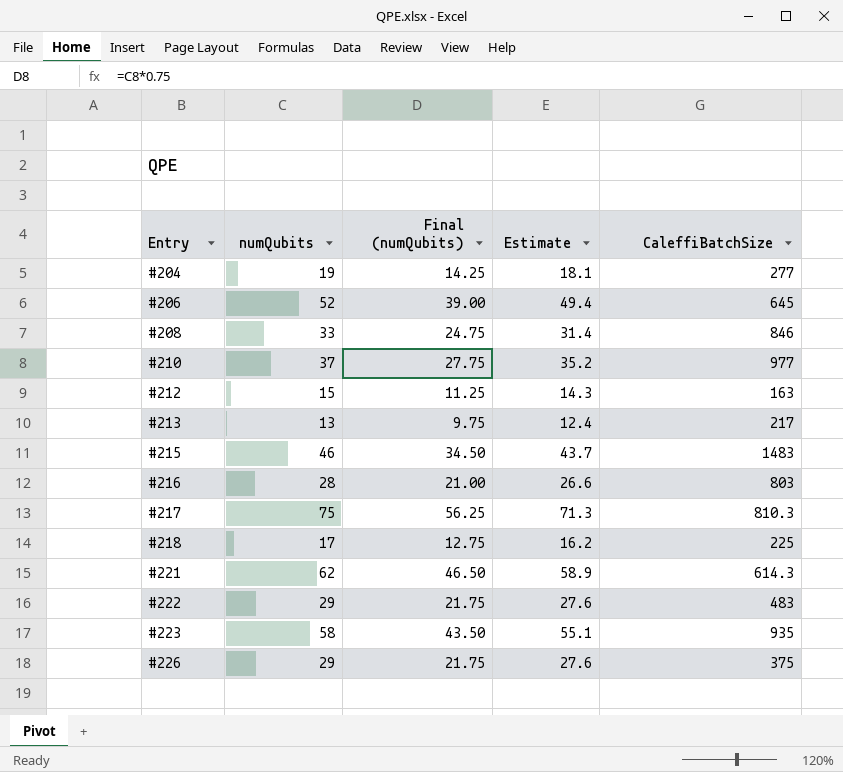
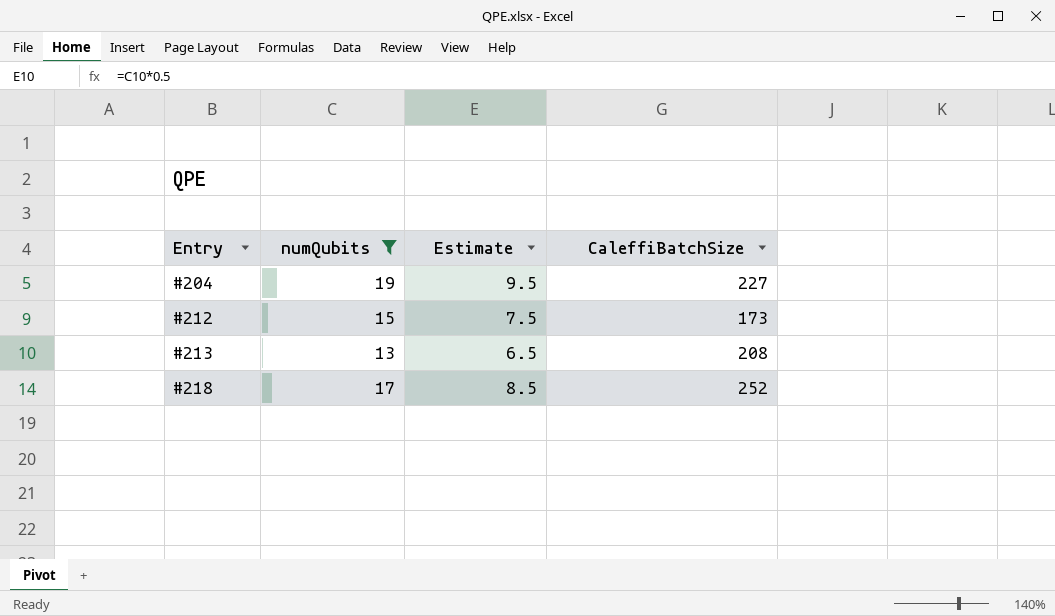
filter: none -> numQubits <= 19
column Final (numQubits) | formula: [numQubits] * 0.75 -> none
column Estimate | formula: [numQubits] * 0.95 -> [numQubits] * 0.5
#204 | CaleffiBatchSize: 277 -> 227
#212 | CaleffiBatchSize: 163 -> 173
#213 | CaleffiBatchSize: 217 -> 208
#218 | CaleffiBatchSize: 225 -> 252

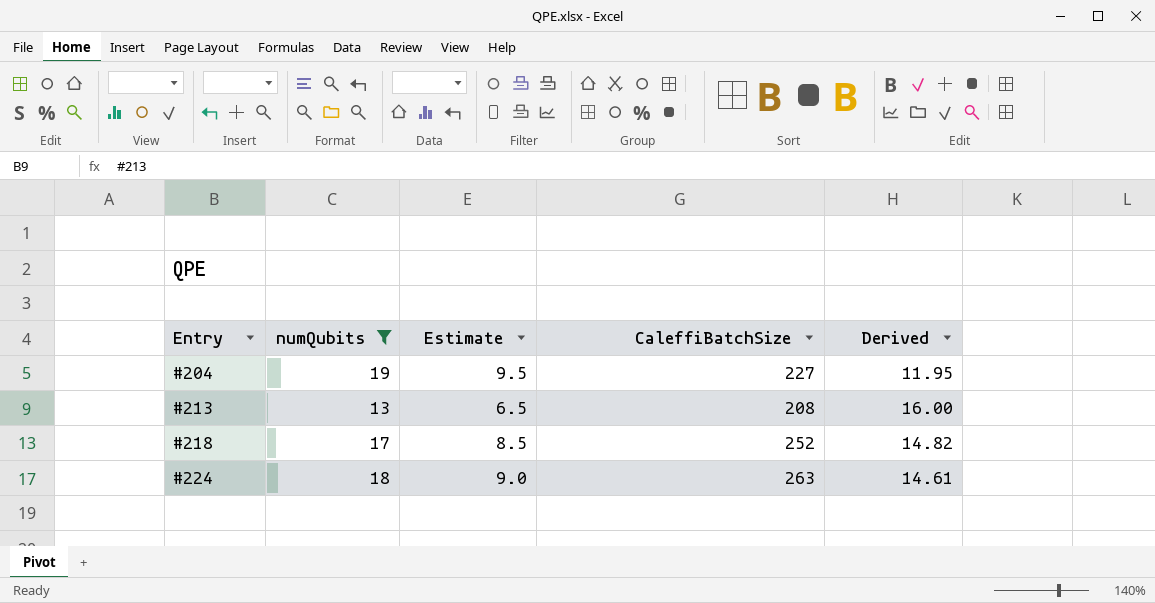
column Derived | formula: none -> [CaleffiBatchSize] / [numQubits]
row #212: 15 | 7.5 | 173 -> none
row #224: none -> 18 | 9.0 | 263 | 14.61

